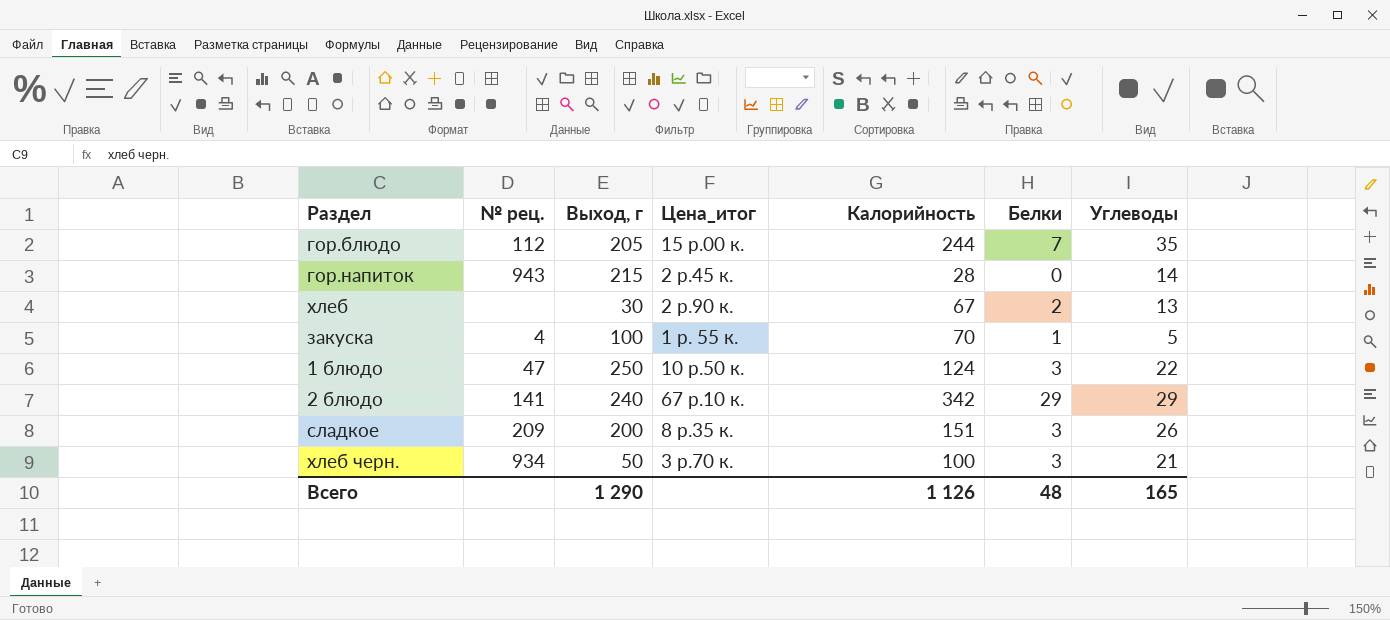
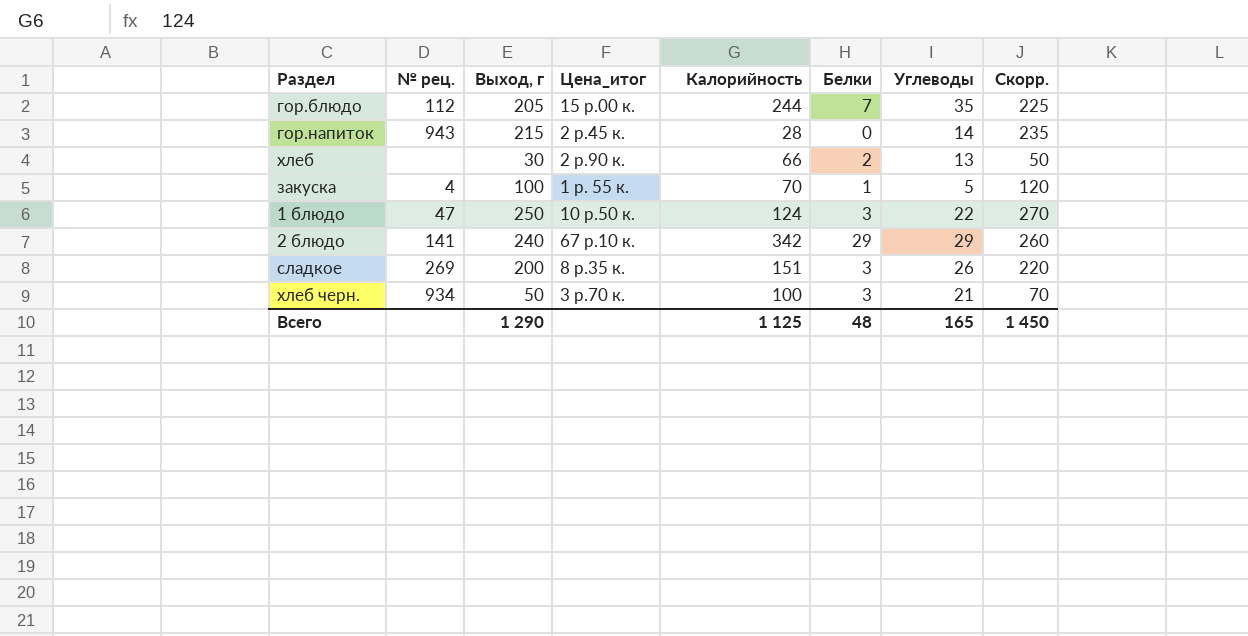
column Скорр. | formula: none -> [Выход, г] + 20
хлеб | Калорийность: 67 -> 66
сладкое | № рец.: 209 -> 269
Всего | Калорийность: 1 126 -> 1 125

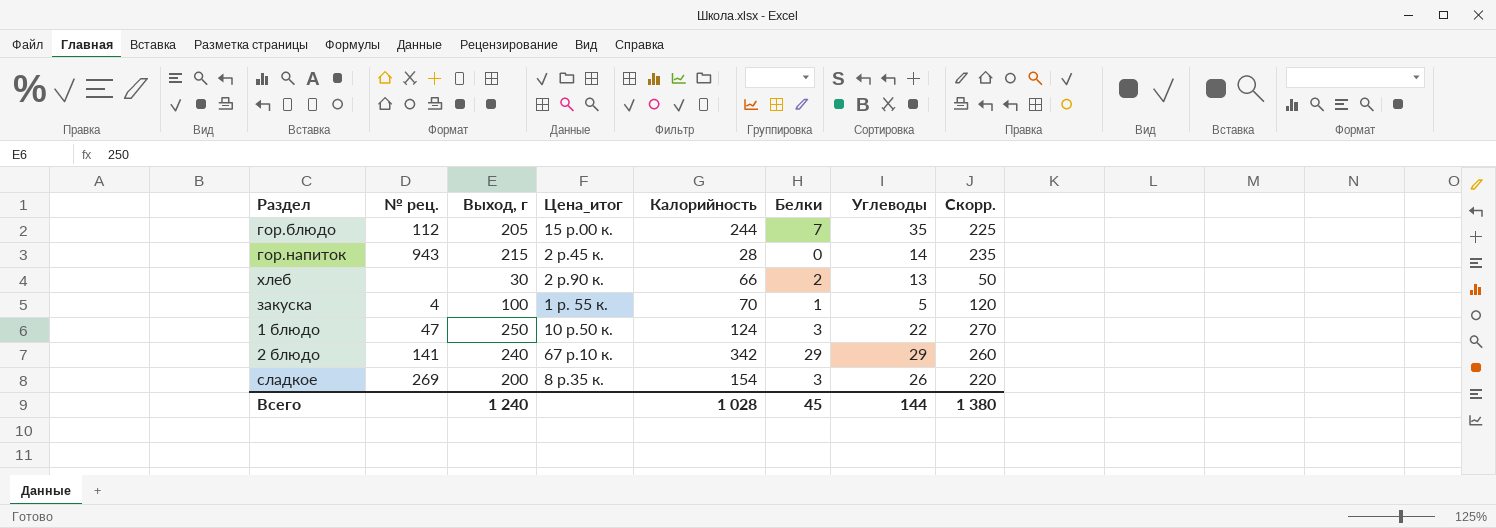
row хлеб черн.: 934 | 50 | 3 р.70 к. | 100 | 3 | 21 | 70 -> none
сладкое | Калорийность: 151 -> 154
Всего | Выход, г: 1 290 -> 1 240
Всего | Калорийность: 1 125 -> 1 028
Всего | Белки: 48 -> 45
Всего | Углеводы: 165 -> 144
Всего | Скорр.: 1 450 -> 1 380

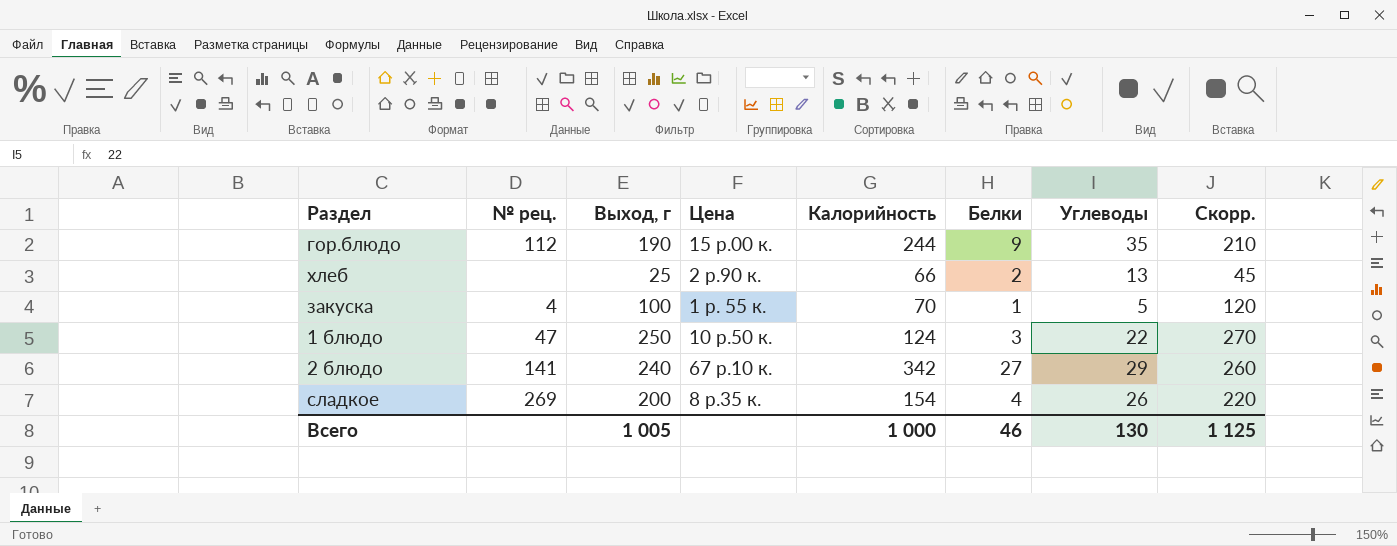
column name: Цена_итог -> Цена
row гор.напиток: 943 | 215 | 2 р.45 к. | 28 | 0 | 14 | 235 -> none
гор.блюдо | Выход, г: 205 -> 190
гор.блюдо | Белки: 7 -> 9
гор.блюдо | Скорр.: 225 -> 210
хлеб | Выход, г: 30 -> 25
хлеб | Скорр.: 50 -> 45
2 блюдо | Белки: 29 -> 27
сладкое | Белки: 3 -> 4
Всего | Выход, г: 1 240 -> 1 005
Всего | Калорийность: 1 028 -> 1 000
Всего | Белки: 45 -> 46
Всего | Углеводы: 144 -> 130
Всего | Скорр.: 1 380 -> 1 125

